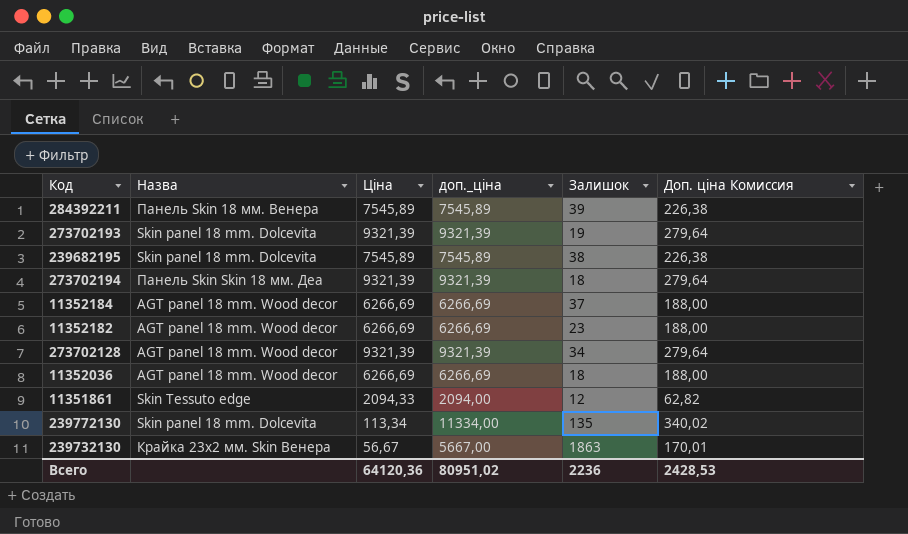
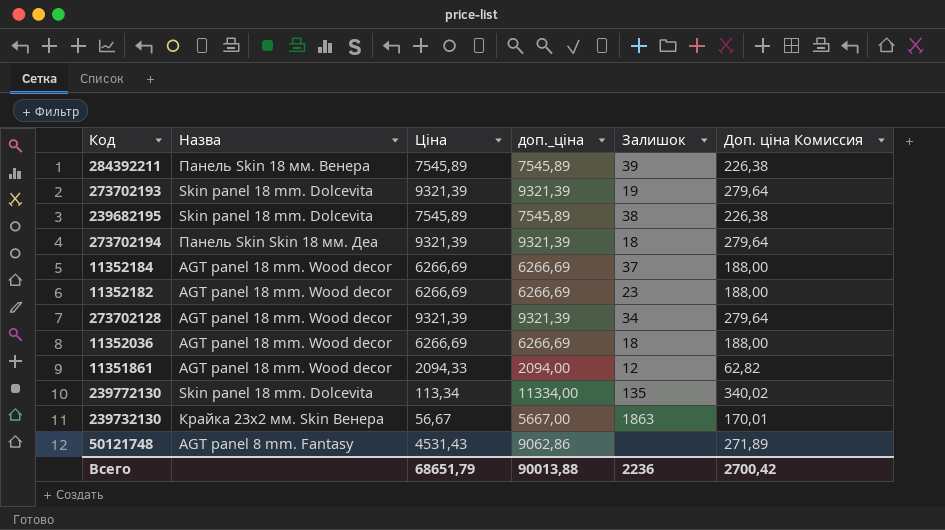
11351861 | Назва: Skin Tessuto edge -> AGT panel 18 mm. Wood decor
row 50121748: none -> AGT panel 8 mm. Fantasy | 4531,43 | 9062,86 | none | 271,89
Всего | Ціна: 64120,36 -> 68651,79
Всего | доп._ціна: 80951,02 -> 90013,88
Всего | Доп. ціна Комиссия: 2428,53 -> 2700,42

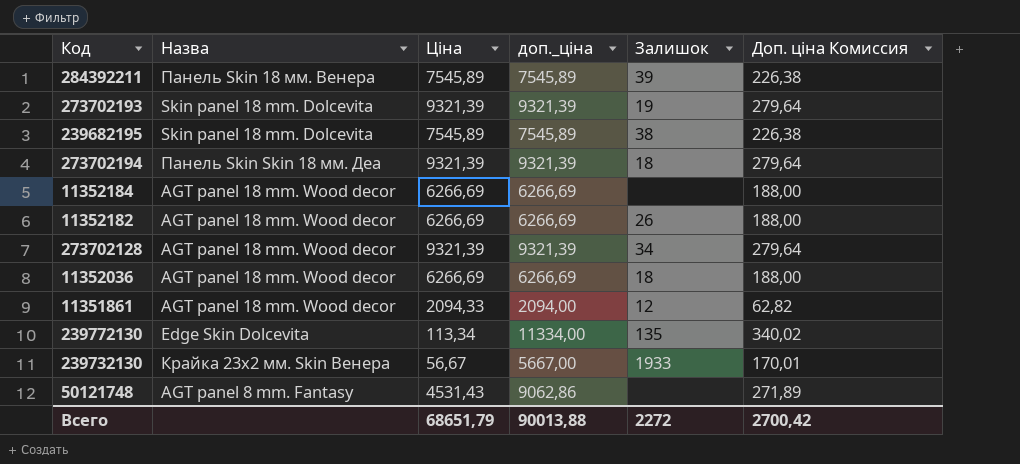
11352184 | Залишок: 37 -> none
11352182 | Залишок: 23 -> 26
239772130 | Назва: Skin panel 18 mm. Dolcevita -> Edge Skin Dolcevita
239732130 | Залишок: 1863 -> 1933
Всего | Залишок: 2236 -> 2272

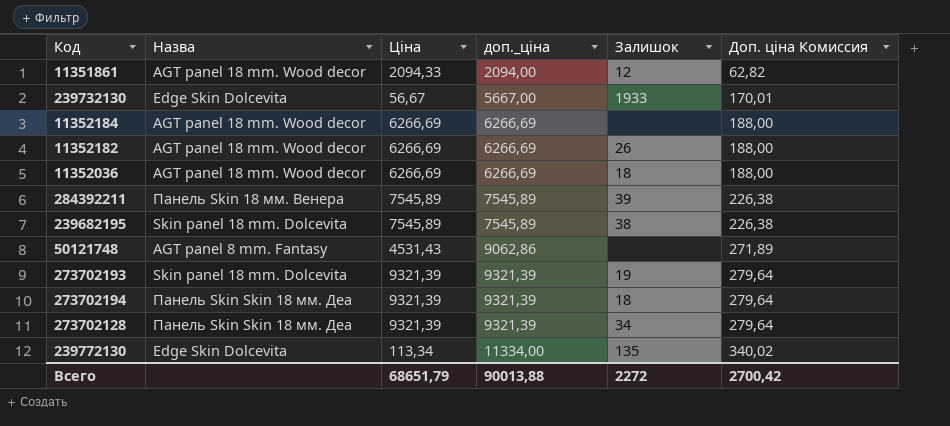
row order: none -> доп._ціна ascending
239732130 | Назва: Крайка 23x2 мм. Skin Венера -> Edge Skin Dolcevita
273702128 | Назва: AGT panel 18 mm. Wood decor -> Панель Skin Skin 18 мм. Деа

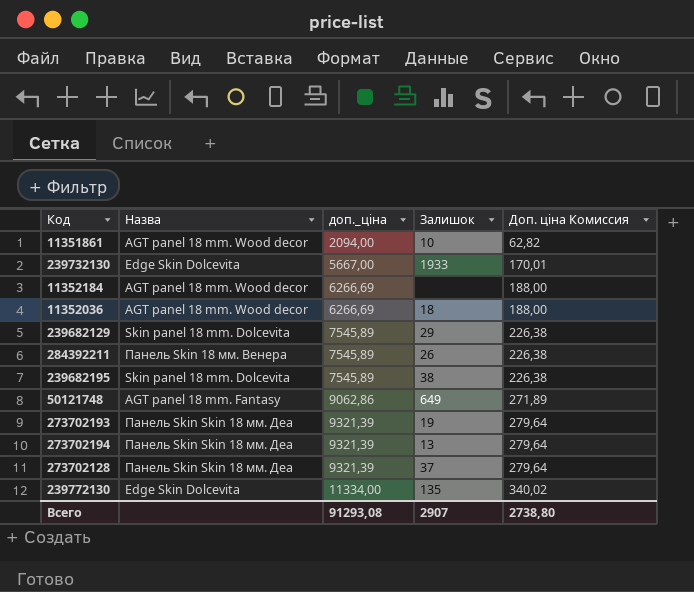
column Ціна | position: 3 -> none
row 11352182: AGT panel 18 mm. Wood decor | 6266,69 | 6266,69 | 26 | 188,00 -> none
11351861 | Залишок: 12 -> 10
row 239682129: none -> Skin panel 18 mm. Dolcevita | 7545,89 | 29 | 226,38
284392211 | Залишок: 39 -> 26
50121748 | Назва: AGT panel 8 mm. Fantasy -> AGT panel 18 mm. Fantasy
50121748 | Залишок: none -> 649
273702193 | Назва: Skin panel 18 mm. Dolcevita -> Панель Skin Skin 18 мм. Деа
273702194 | Залишок: 18 -> 13
273702128 | Залишок: 34 -> 37
Всего | доп._ціна: 90013,88 -> 91293,08
Всего | Залишок: 2272 -> 2907
Всего | Доп. ціна Комиссия: 2700,42 -> 2738,80

